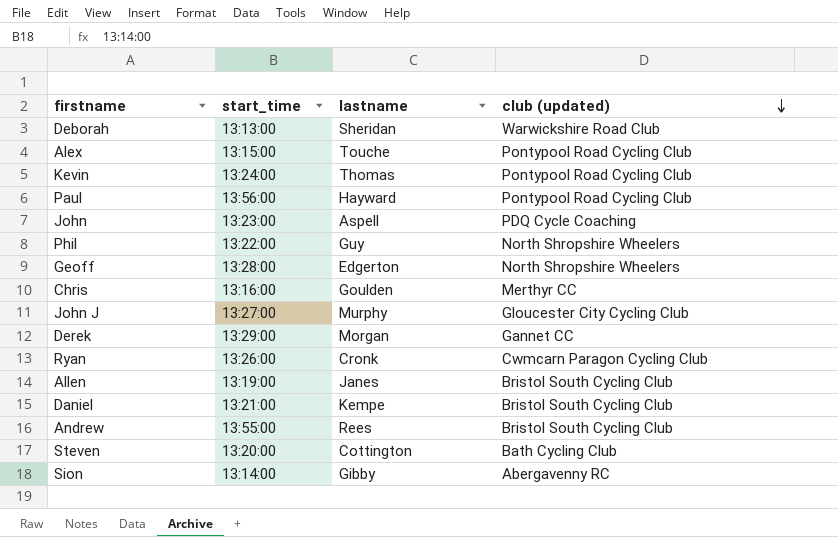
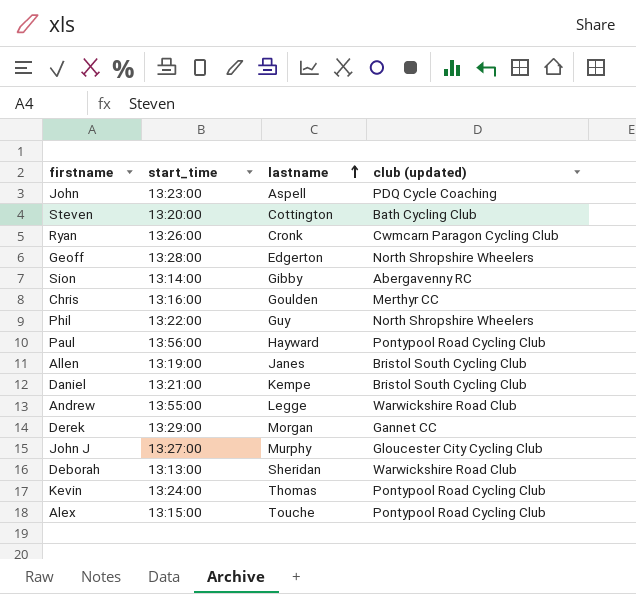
row order: club (updated) descending -> lastname ascending
Andrew | lastname: Rees -> Legge
Andrew | club (updated): Bristol South Cycling Club -> Warwickshire Road Club

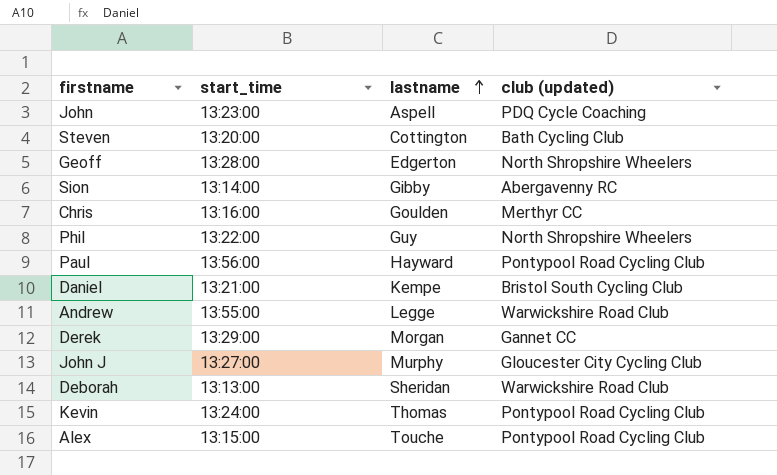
row Ryan: 13:26:00 | Cronk | Cwmcarn Paragon Cycling Club -> none
row Allen: 13:19:00 | Janes | Bristol South Cycling Club -> none

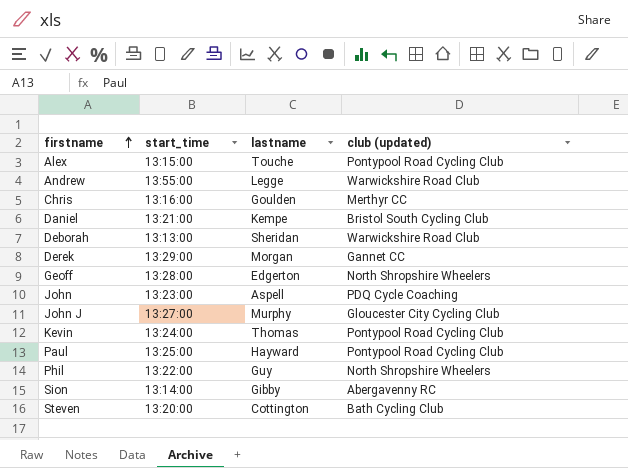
row order: lastname ascending -> firstname ascending
Paul | start_time: 13:56:00 -> 13:25:00

